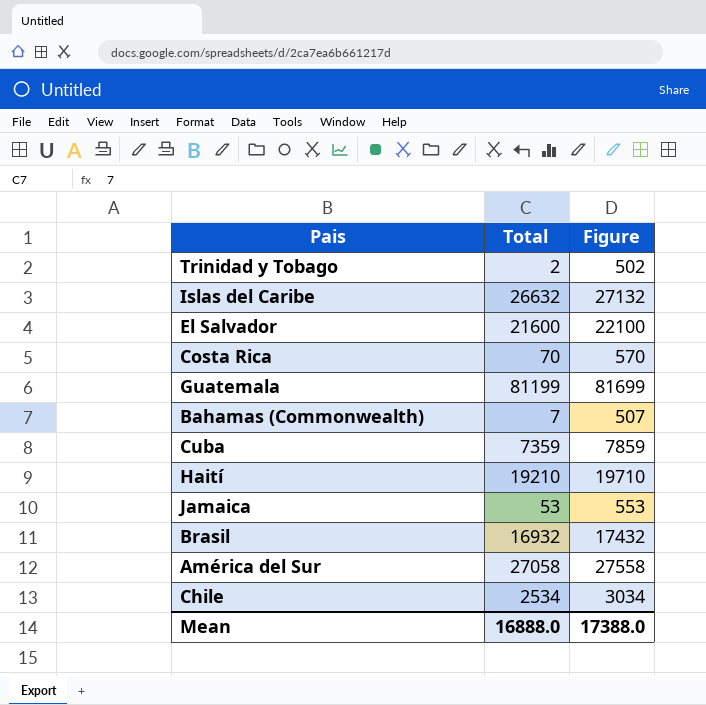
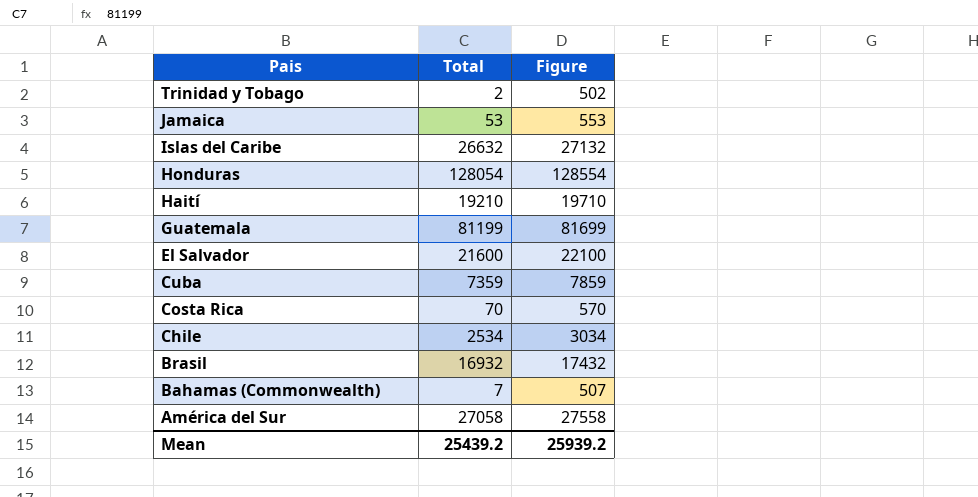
row order: none -> Pais descending
row Honduras: none -> 128054 | 128554
Mean | Total: 16888.0 -> 25439.2
Mean | Figure: 17388.0 -> 25939.2

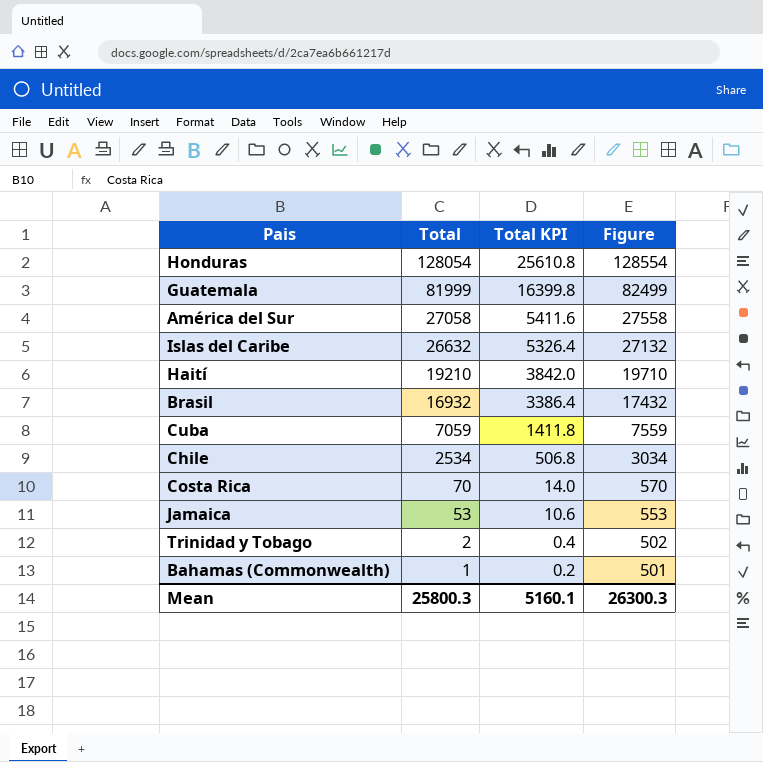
row order: Pais descending -> Total descending
column Total KPI | formula: none -> [Total] * 0.2
row El Salvador: 21600 | 22100 -> none
Guatemala | Total: 81199 -> 81999
Guatemala | Figure: 81699 -> 82499
Cuba | Total: 7359 -> 7059
Cuba | Figure: 7859 -> 7559
Bahamas (Commonwealth) | Total: 7 -> 1
Bahamas (Commonwealth) | Figure: 507 -> 501
Mean | Total: 25439.2 -> 25800.3
Mean | Figure: 25939.2 -> 26300.3

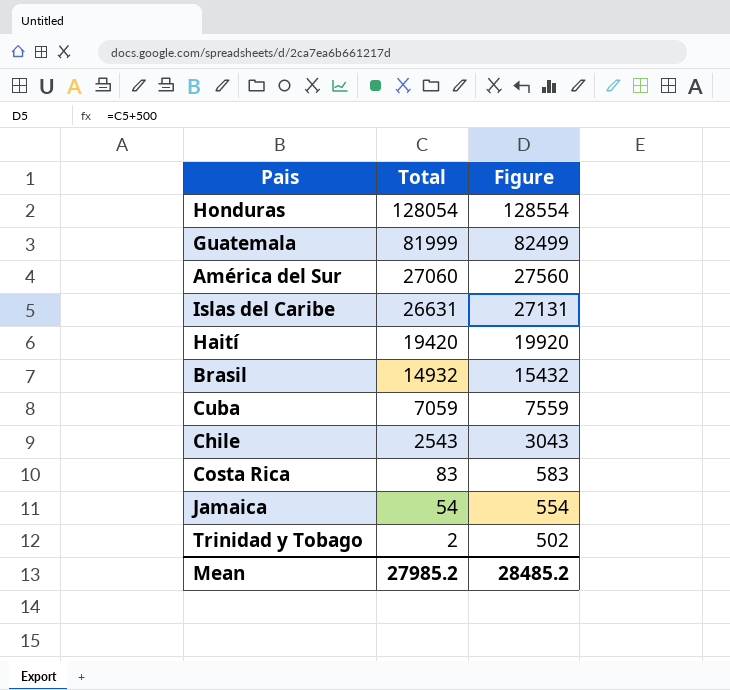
column Total KPI | formula: [Total] * 0.2 -> none
row Bahamas (Commonwealth): 1 | 0.2 | 501 -> none
América del Sur | Total: 27058 -> 27060
América del Sur | Figure: 27558 -> 27560
Islas del Caribe | Total: 26632 -> 26631
Islas del Caribe | Figure: 27132 -> 27131
Haití | Total: 19210 -> 19420
Haití | Figure: 19710 -> 19920
Brasil | Total: 16932 -> 14932
Brasil | Figure: 17432 -> 15432
Chile | Total: 2534 -> 2543
Chile | Figure: 3034 -> 3043
Costa Rica | Total: 70 -> 83
Costa Rica | Figure: 570 -> 583
Jamaica | Total: 53 -> 54
Jamaica | Figure: 553 -> 554
Mean | Total: 25800.3 -> 27985.2
Mean | Figure: 26300.3 -> 28485.2

